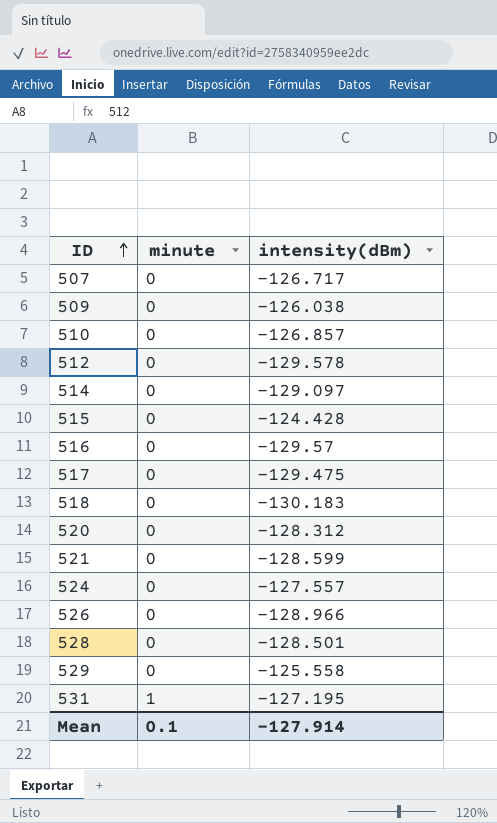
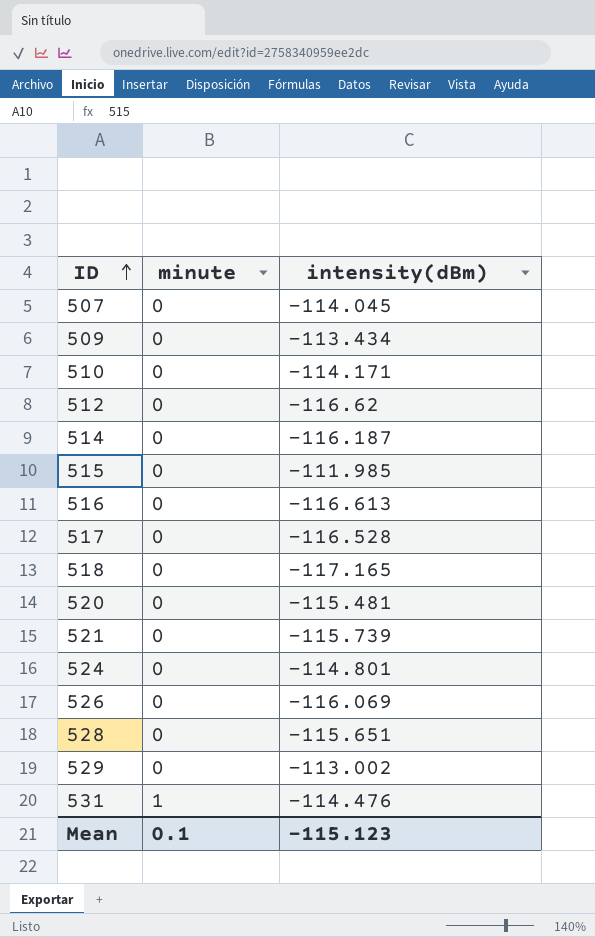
507 | intensity(dBm): -126.717 -> -114.045
509 | intensity(dBm): -126.038 -> -113.434
510 | intensity(dBm): -126.857 -> -114.171
512 | intensity(dBm): -129.578 -> -116.62
514 | intensity(dBm): -129.097 -> -116.187
515 | intensity(dBm): -124.428 -> -111.985
516 | intensity(dBm): -129.57 -> -116.613
517 | intensity(dBm): -129.475 -> -116.528
518 | intensity(dBm): -130.183 -> -117.165
520 | intensity(dBm): -128.312 -> -115.481
521 | intensity(dBm): -128.599 -> -115.739
524 | intensity(dBm): -127.557 -> -114.801
526 | intensity(dBm): -128.966 -> -116.069
528 | intensity(dBm): -128.501 -> -115.651
529 | intensity(dBm): -125.558 -> -113.002
531 | intensity(dBm): -127.195 -> -114.476
Mean | intensity(dBm): -127.914 -> -115.123

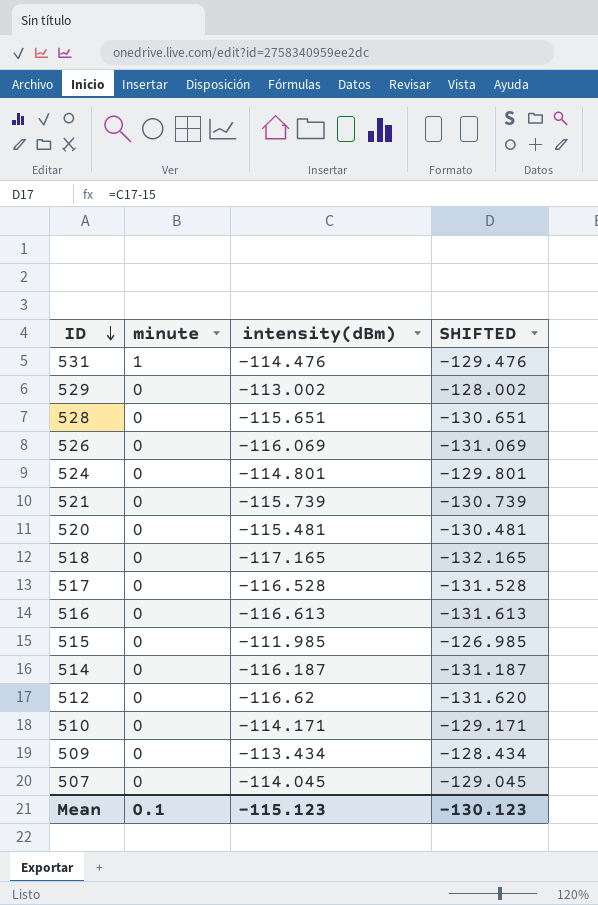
row order: ID ascending -> ID descending
column SHIFTED | formula: none -> [intensity(dBm)] - 15

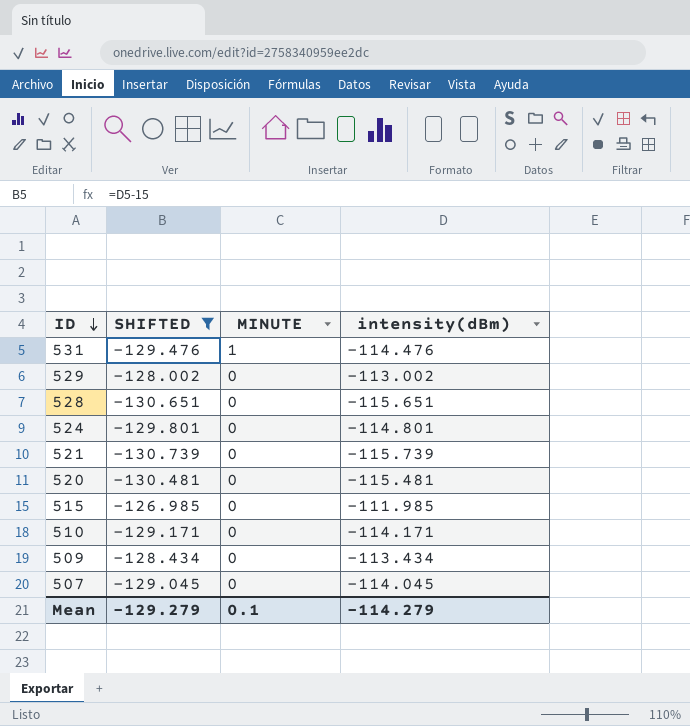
filter: none -> SHIFTED >= -130.739
column SHIFTED | position: 4 -> 2
column name: minute -> MINUTE
Mean | SHIFTED: -130.123 -> -129.279
Mean | intensity(dBm): -115.123 -> -114.279

